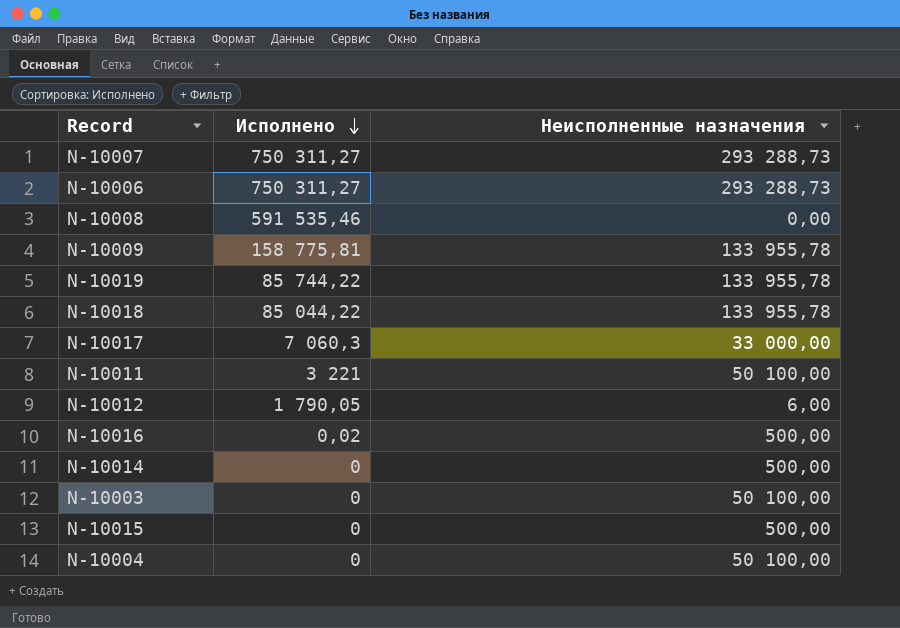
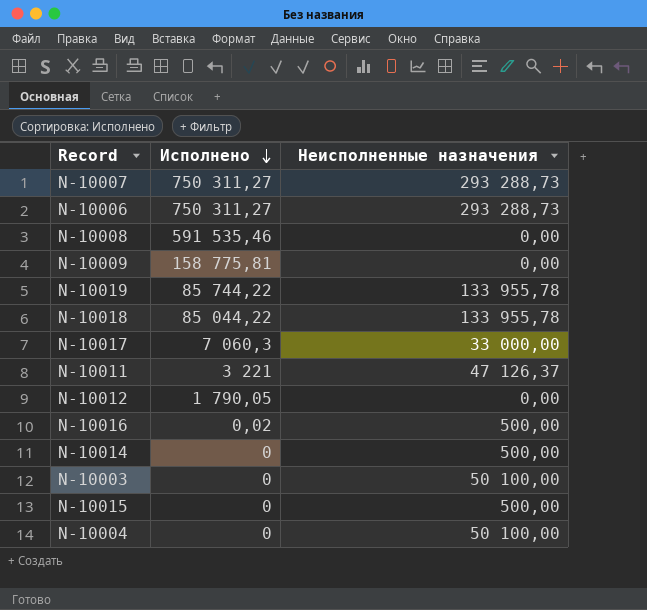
N-10009 | Неисполненные назначения: 133 955,78 -> 0,00
N-10011 | Неисполненные назначения: 50 100,00 -> 47 126,37
N-10012 | Неисполненные назначения: 6,00 -> 0,00

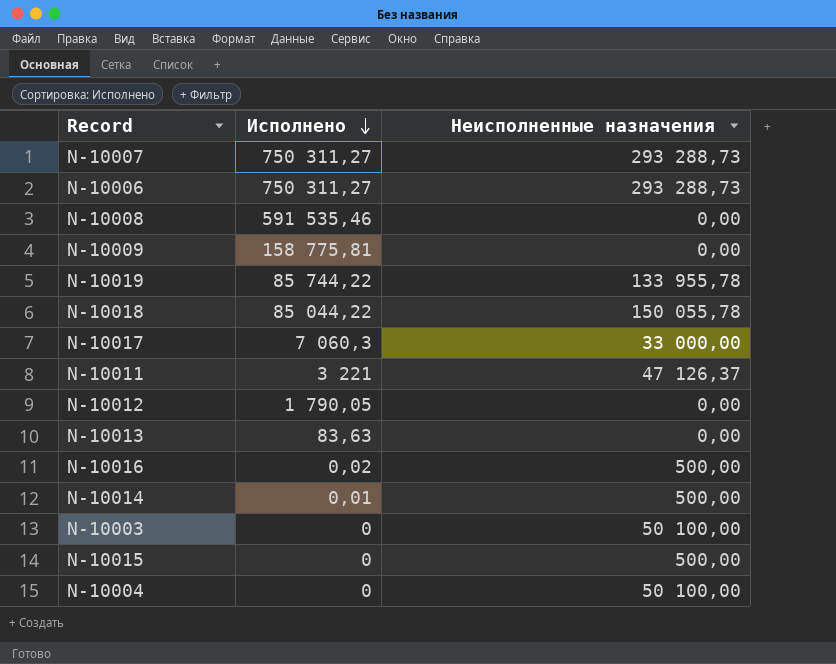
N-10018 | Неисполненные назначения: 133 955,78 -> 150 055,78
row N-10013: none -> 83,63 | 0,00
N-10014 | Исполнено: 0 -> 0,01

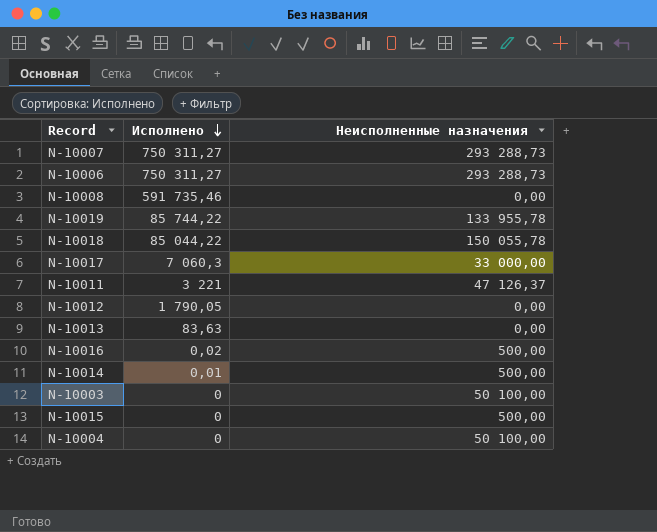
row N-10009: 158 775,81 | 0,00 -> none
N-10008 | Исполнено: 591 535,46 -> 591 735,46

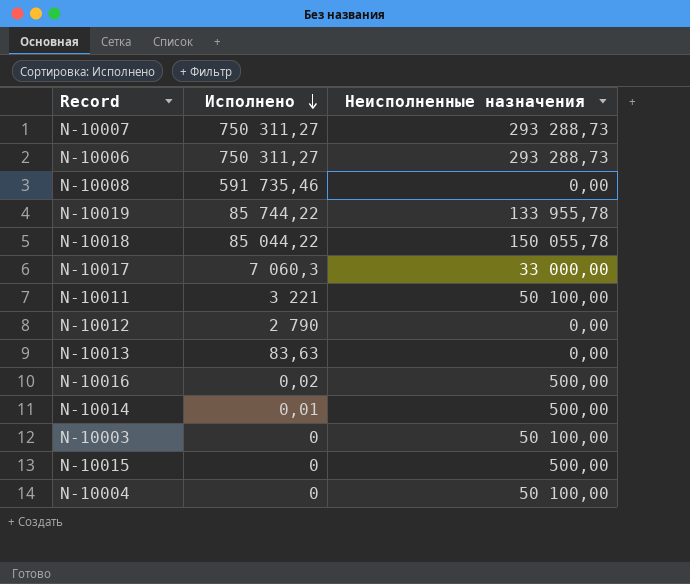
N-10011 | Неисполненные назначения: 47 126,37 -> 50 100,00
N-10012 | Исполнено: 1 790,05 -> 2 790

